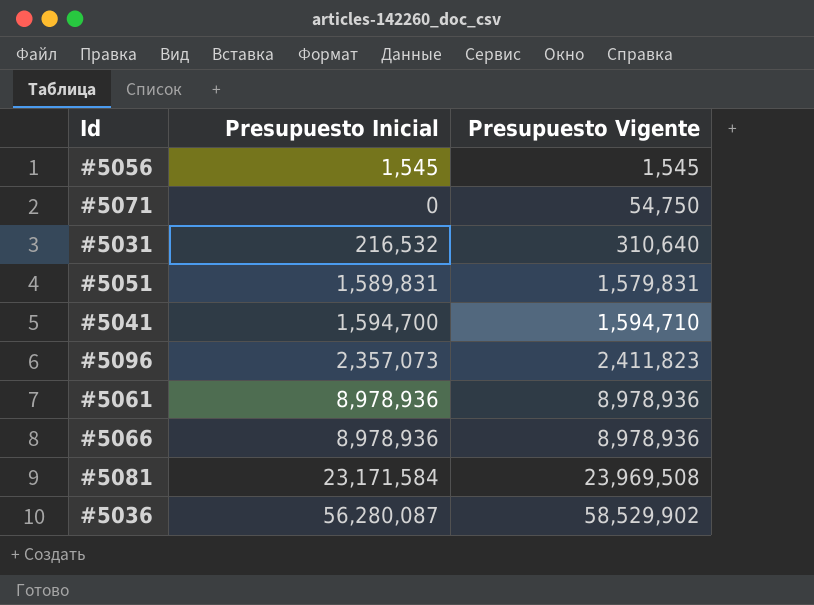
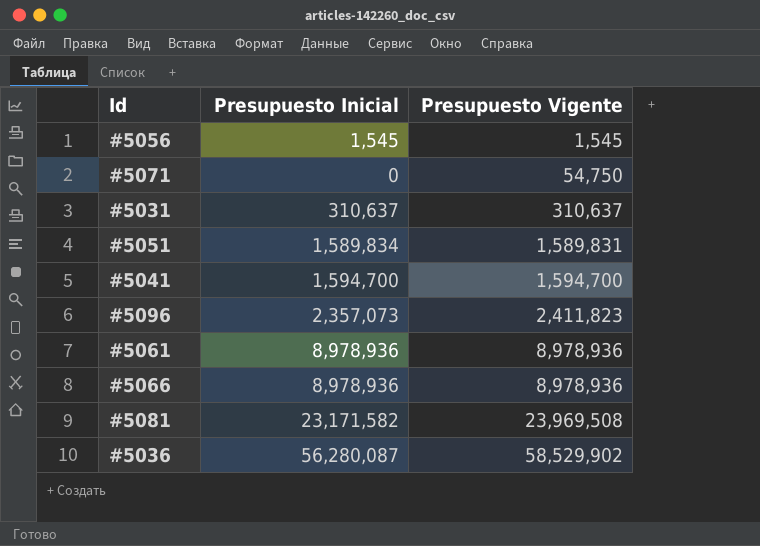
#5031 | Presupuesto Inicial: 216,532 -> 310,637
#5031 | Presupuesto Vigente: 310,640 -> 310,637
#5051 | Presupuesto Inicial: 1,589,831 -> 1,589,834
#5051 | Presupuesto Vigente: 1,579,831 -> 1,589,831
#5041 | Presupuesto Vigente: 1,594,710 -> 1,594,700
#5081 | Presupuesto Inicial: 23,171,584 -> 23,171,582

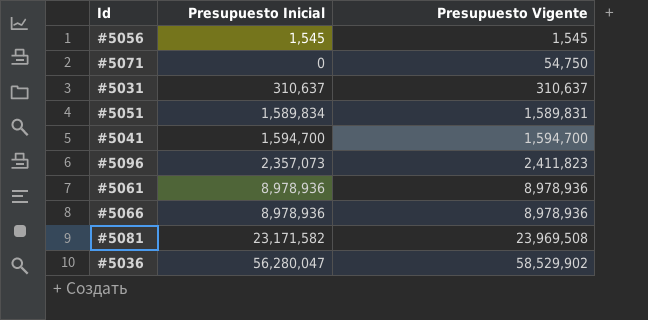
#5036 | Presupuesto Inicial: 56,280,087 -> 56,280,047

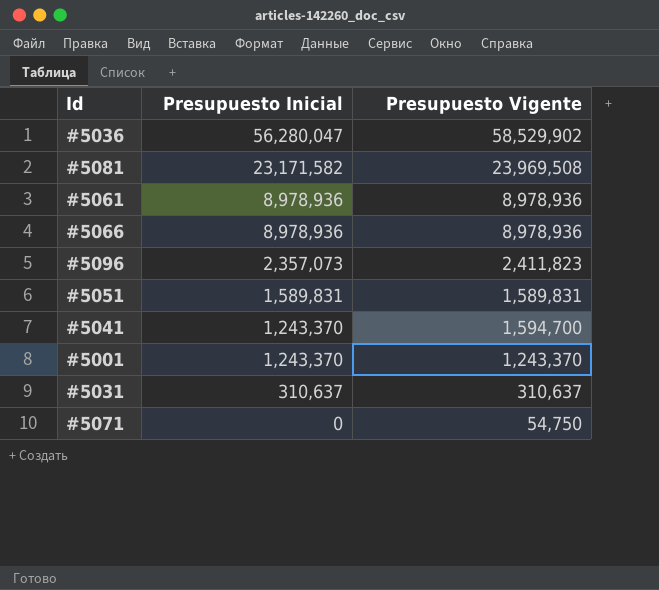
row order: Presupuesto Vigente ascending -> Presupuesto Inicial descending
row #5056: 1,545 | 1,545 -> none
#5051 | Presupuesto Inicial: 1,589,834 -> 1,589,831
#5041 | Presupuesto Inicial: 1,594,700 -> 1,243,370
row #5001: none -> 1,243,370 | 1,243,370

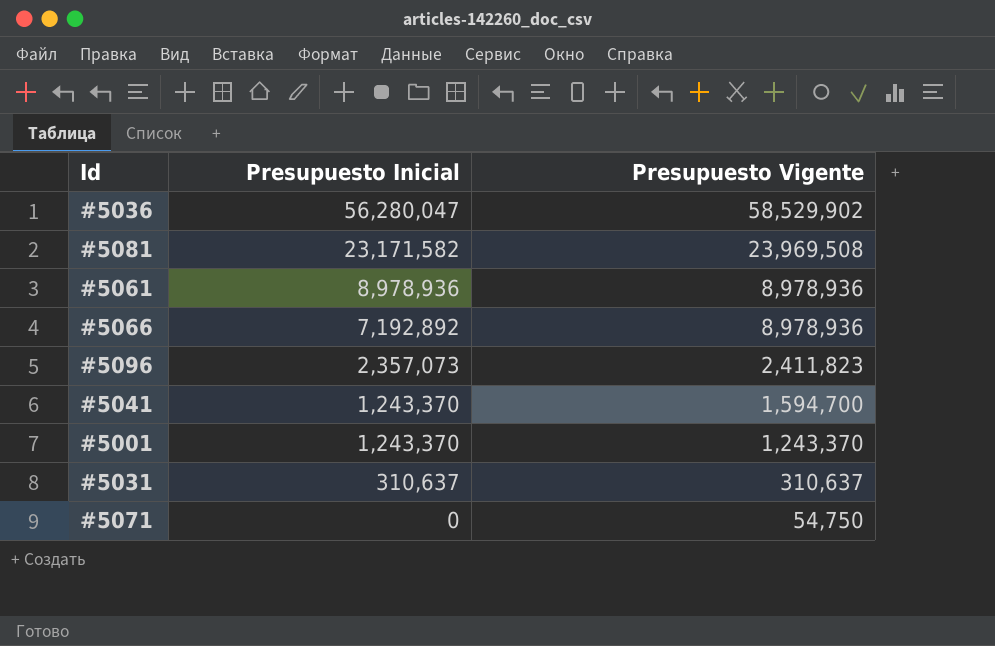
row #5051: 1,589,831 | 1,589,831 -> none
#5066 | Presupuesto Inicial: 8,978,936 -> 7,192,892

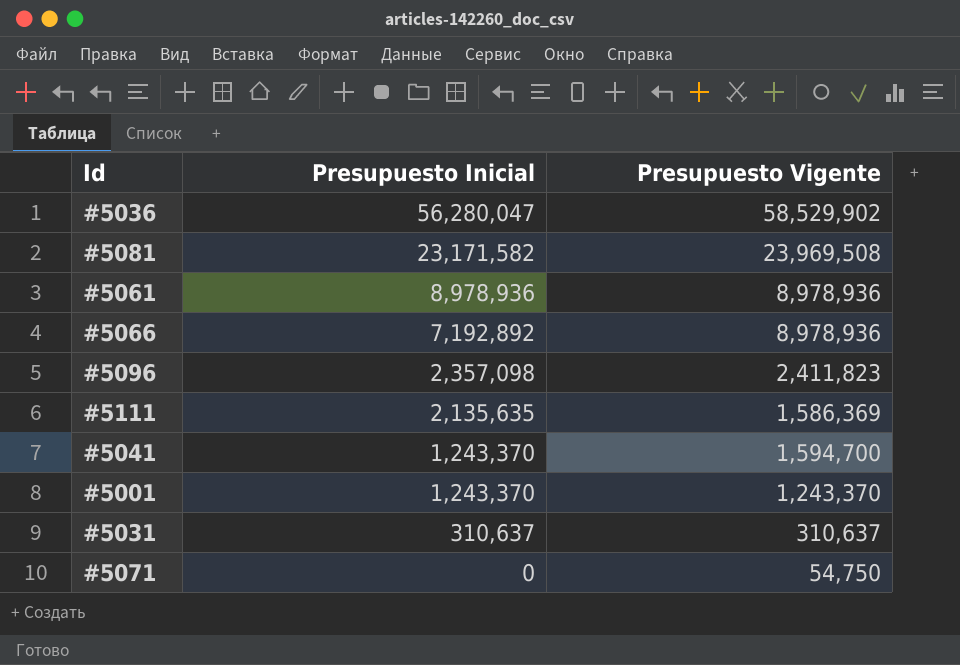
#5096 | Presupuesto Inicial: 2,357,073 -> 2,357,098
row #5111: none -> 2,135,635 | 1,586,369

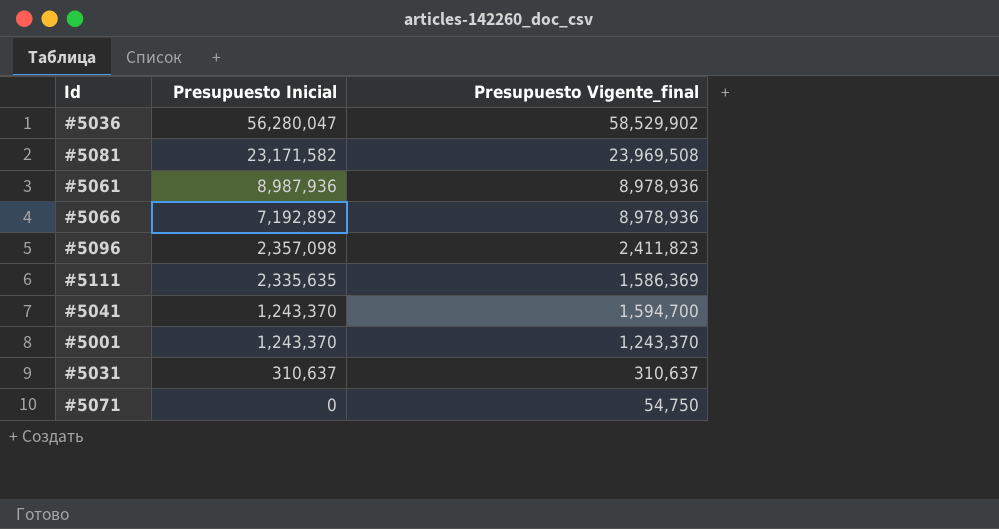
column name: Presupuesto Vigente -> Presupuesto Vigente_final
#5061 | Presupuesto Inicial: 8,978,936 -> 8,987,936
#5111 | Presupuesto Inicial: 2,135,635 -> 2,335,635

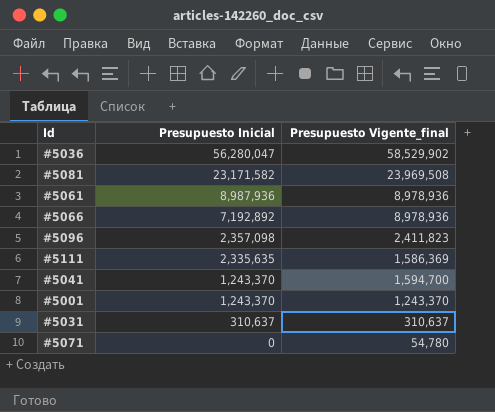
#5071 | Presupuesto Vigente_final: 54,750 -> 54,780

